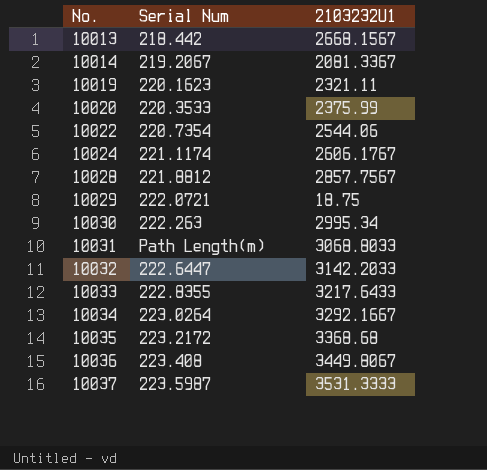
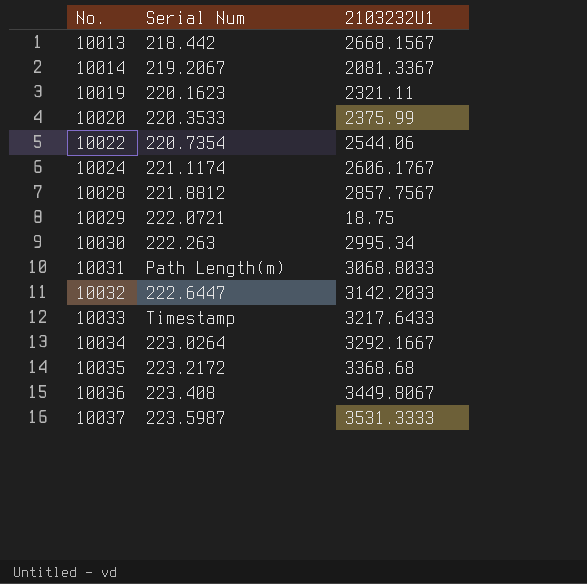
10033 | Serial Num: 222.8355 -> Timestamp

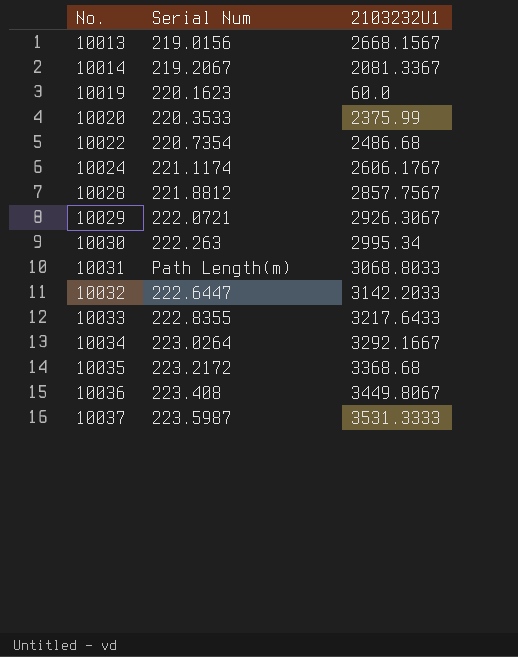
10013 | Serial Num: 218.442 -> 219.0156
10019 | 2103232U1: 2321.11 -> 60.0
10022 | 2103232U1: 2544.06 -> 2486.68
10029 | 2103232U1: 18.75 -> 2926.3067
10033 | Serial Num: Timestamp -> 222.8355

